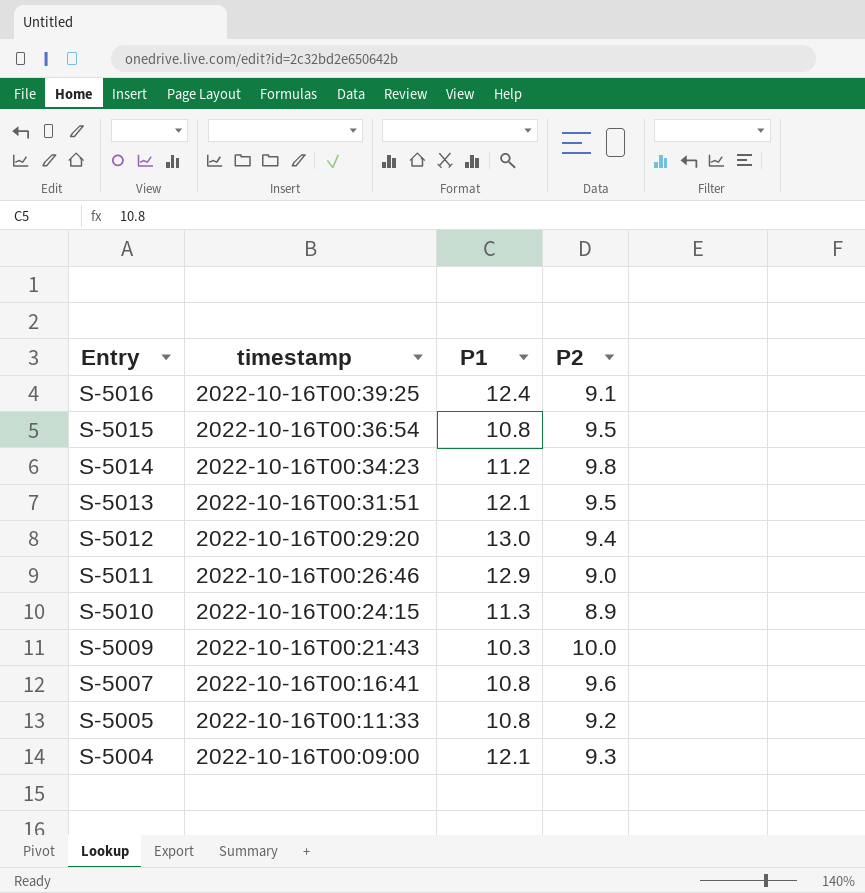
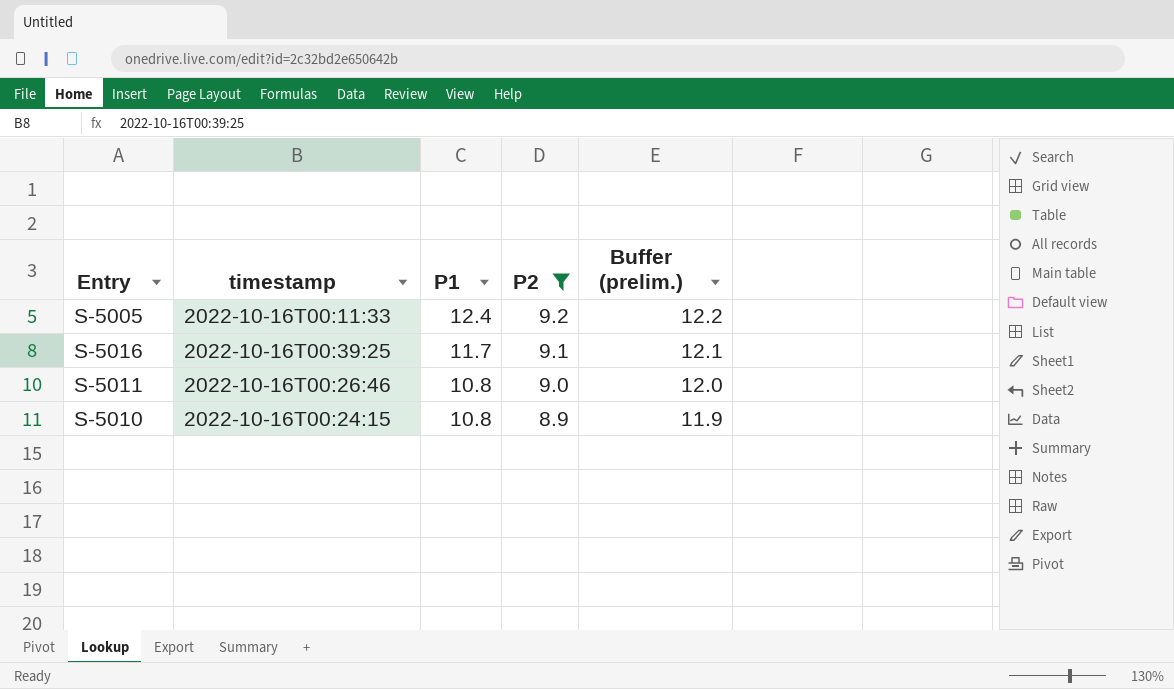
filter: none -> P2 <= 9.2
row order: Entry descending -> P1 descending
column Buffer (prelim.) | formula: none -> [P2] + 3
S-5005 | P1: 10.8 -> 12.4
S-5016 | P1: 12.4 -> 11.7
S-5011 | P1: 12.9 -> 10.8
S-5010 | P1: 11.3 -> 10.8

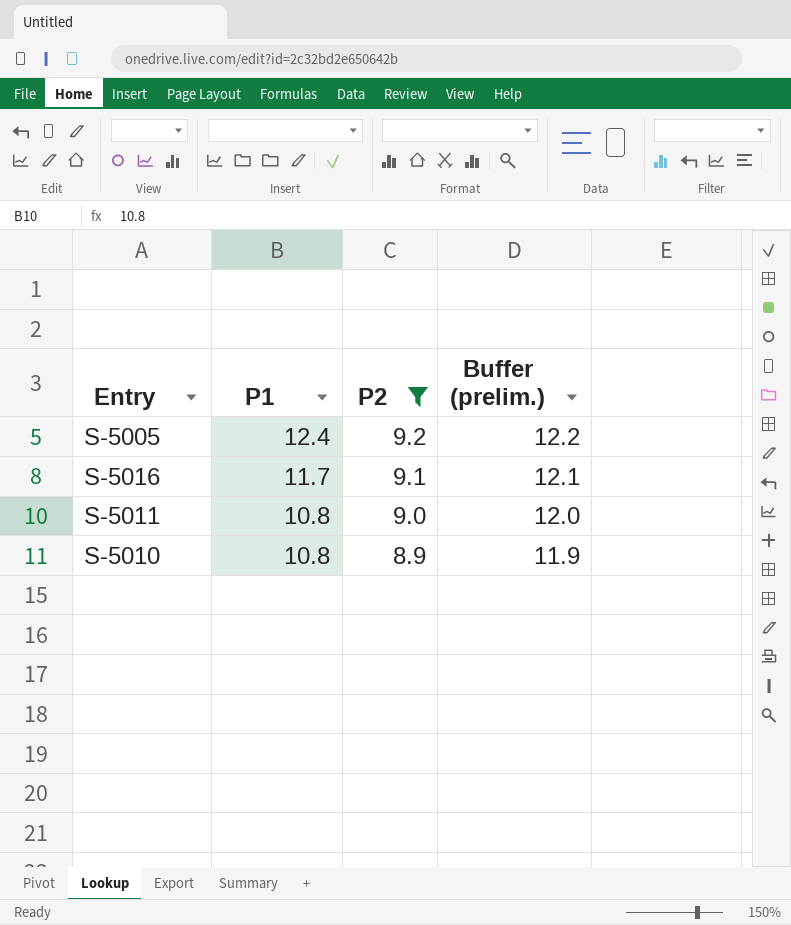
column timestamp | position: 2 -> none

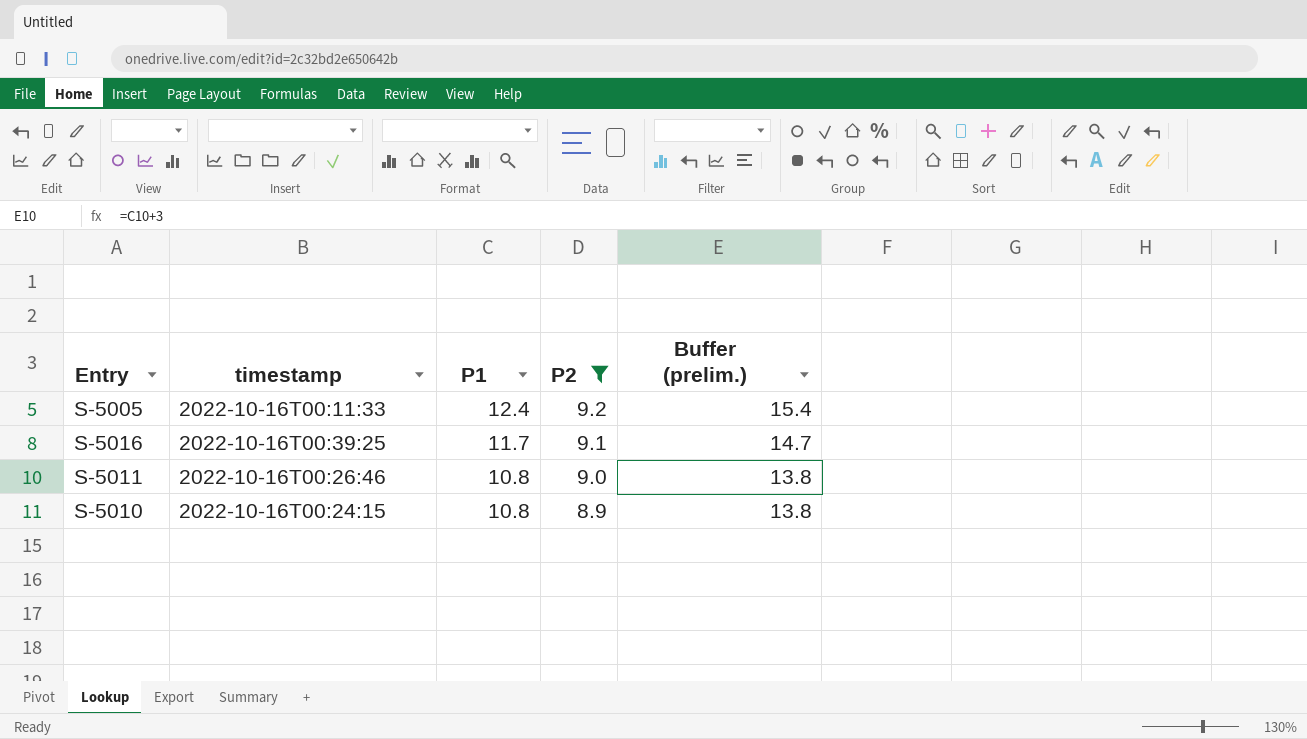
column timestamp | position: none -> 2
column Buffer (prelim.) | formula: [P2] + 3 -> [P1] + 3

